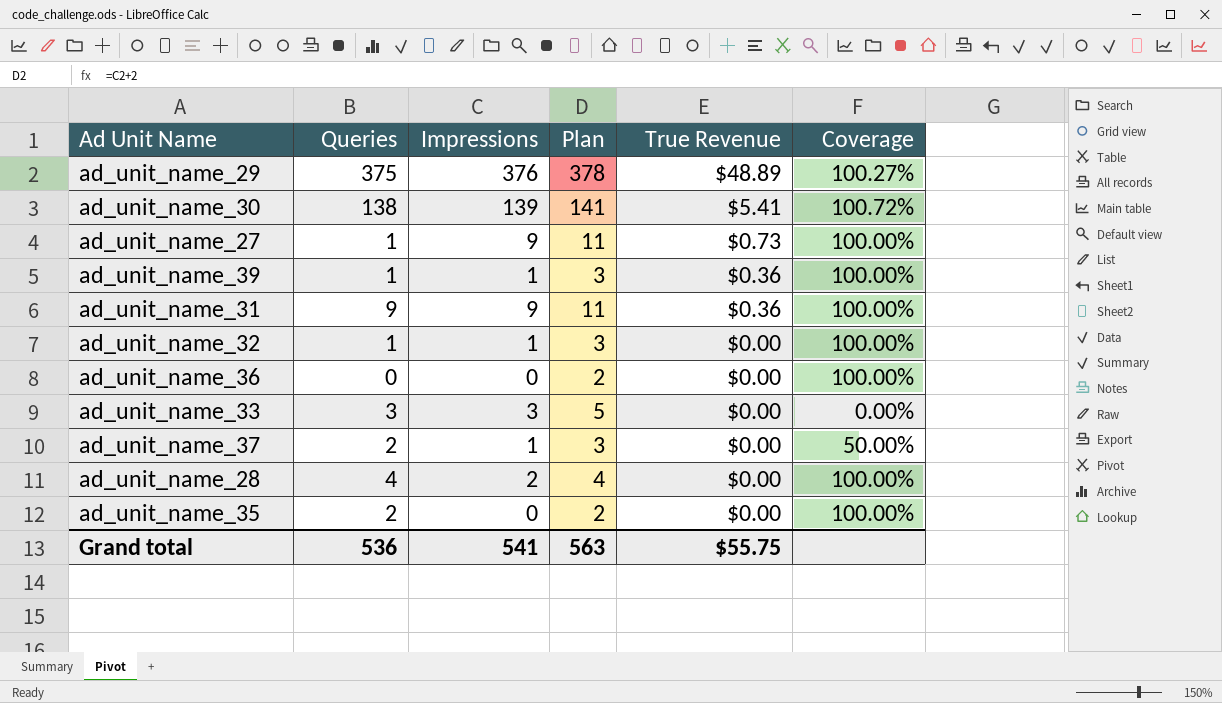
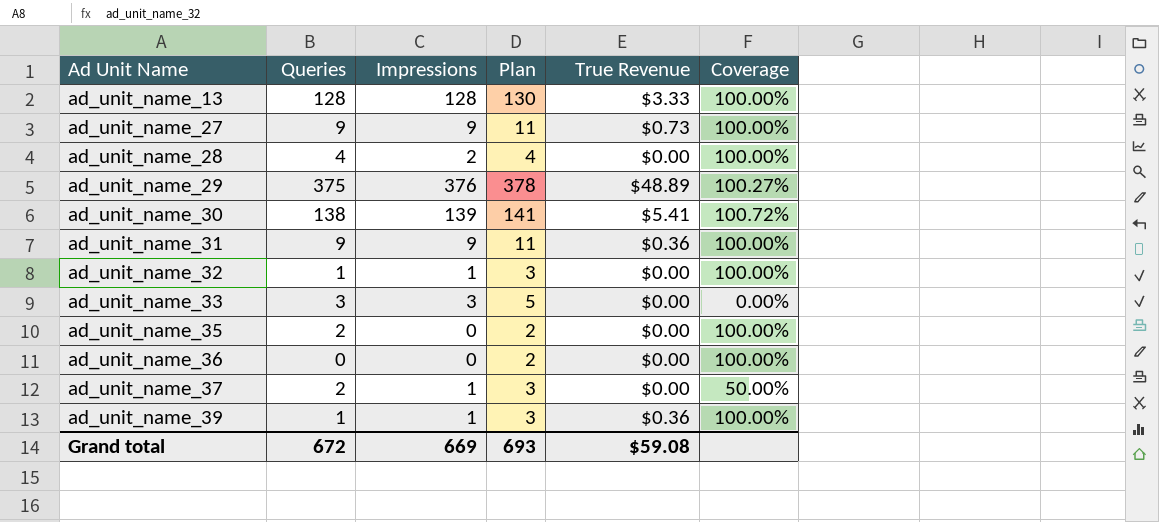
row order: True Revenue descending -> Ad Unit Name ascending
row ad_unit_name_13: none -> 128 | 128 | 130 | $3.33 | 100.00%
ad_unit_name_27 | Queries: 1 -> 9
Grand total | Queries: 536 -> 672
Grand total | Impressions: 541 -> 669
Grand total | Plan: 563 -> 693
Grand total | True Revenue: $55.75 -> $59.08

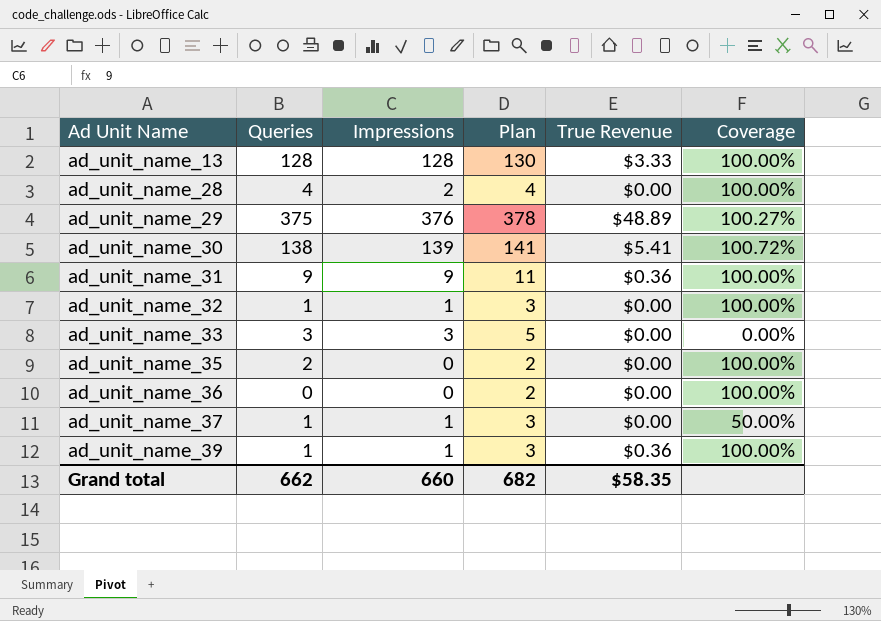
row ad_unit_name_27: 9 | 9 | 11 | $0.73 | 100.00% -> none
ad_unit_name_37 | Queries: 2 -> 1
Grand total | Queries: 672 -> 662
Grand total | Impressions: 669 -> 660
Grand total | Plan: 693 -> 682
Grand total | True Revenue: $59.08 -> $58.35

